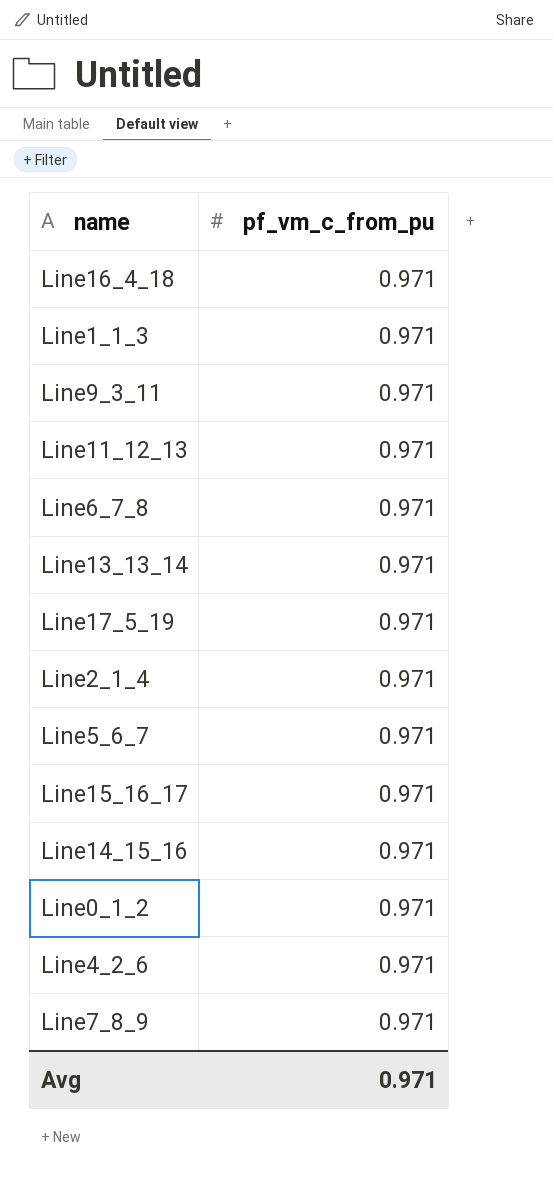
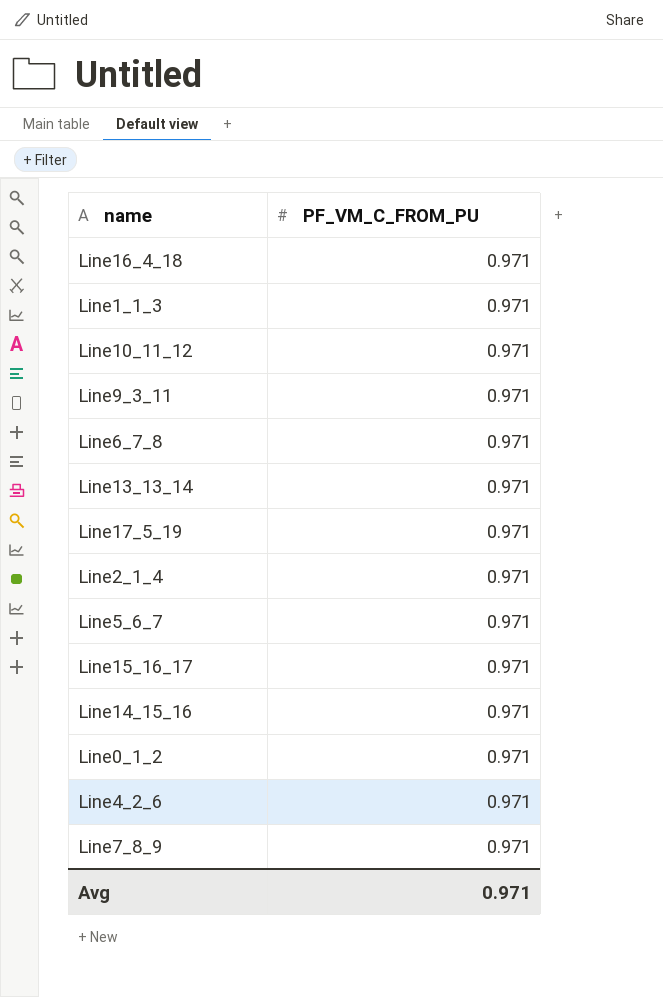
column name: pf_vm_c_from_pu -> PF_VM_C_FROM_PU
row Line11_12_13: 0.971 -> none
row Line10_11_12: none -> 0.971

